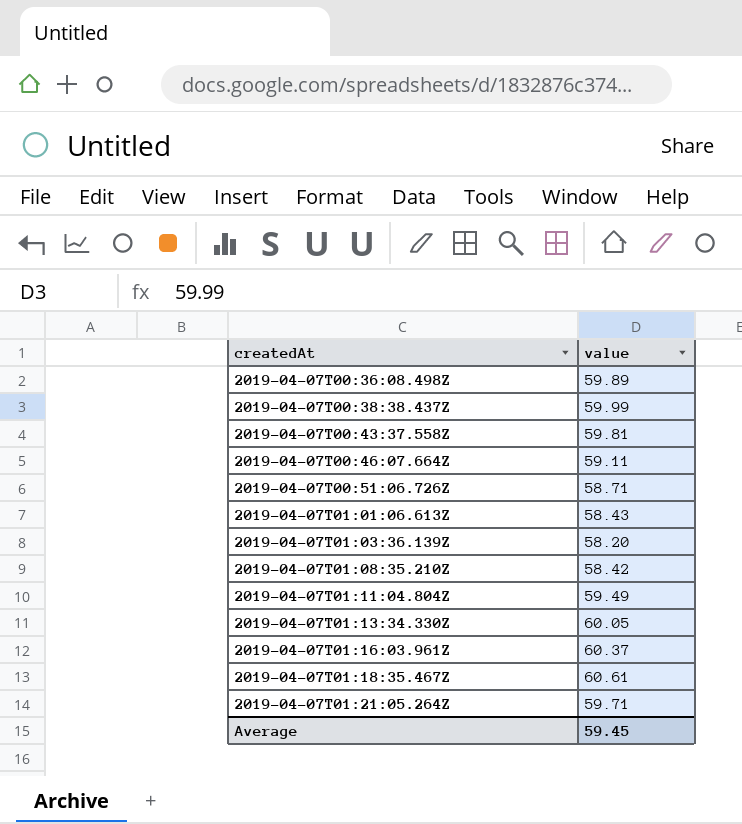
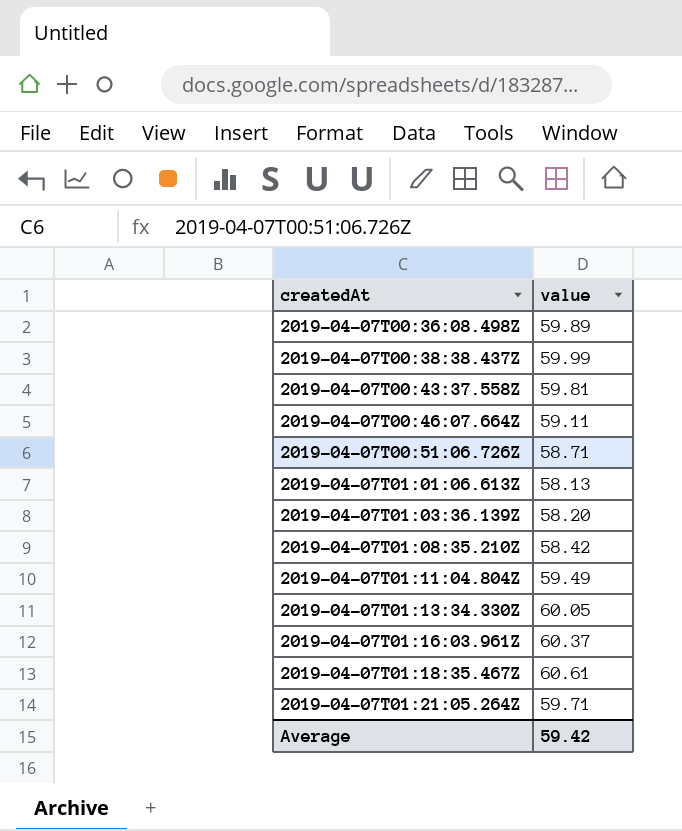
2019-04-07T01:01:06.613Z | value: 58.43 -> 58.13
Average | value: 59.45 -> 59.42

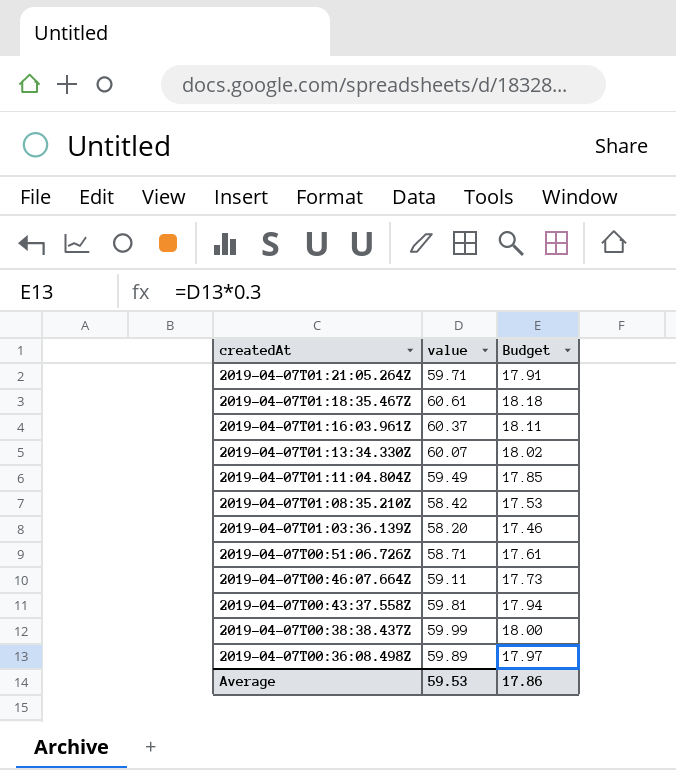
row order: createdAt ascending -> createdAt descending
column Budget | formula: none -> [value] * 0.3
row 2019-04-07T01:01:06.613Z: 58.13 -> none
2019-04-07T01:13:34.330Z | value: 60.05 -> 60.07
Average | value: 59.42 -> 59.53

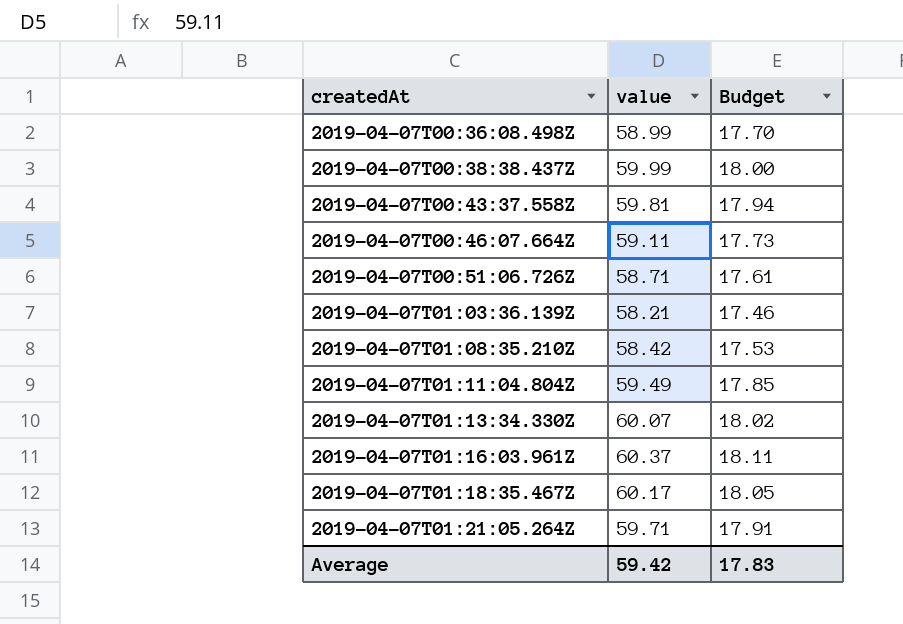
row order: createdAt descending -> createdAt ascending
2019-04-07T00:36:08.498Z | value: 59.89 -> 58.99
2019-04-07T00:36:08.498Z | Budget: 17.97 -> 17.70
2019-04-07T01:03:36.139Z | value: 58.20 -> 58.21
2019-04-07T01:18:35.467Z | value: 60.61 -> 60.17
2019-04-07T01:18:35.467Z | Budget: 18.18 -> 18.05
Average | value: 59.53 -> 59.42
Average | Budget: 17.86 -> 17.83

